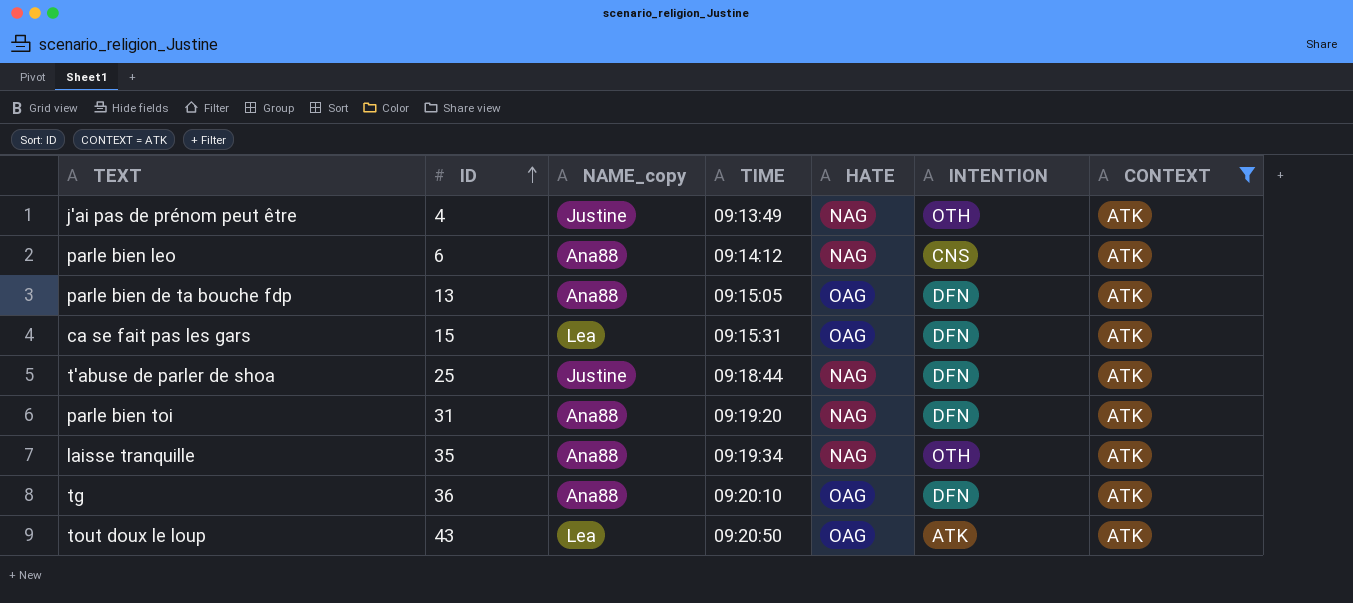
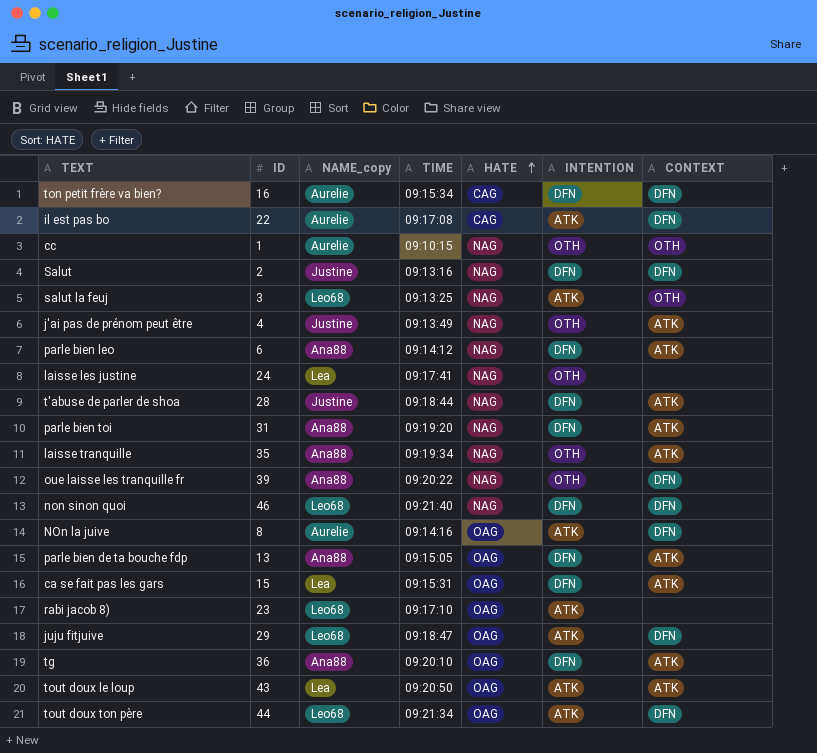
filter: CONTEXT = ATK -> none
row order: ID ascending -> HATE ascending
parle bien leo | INTENTION: CNS -> DFN
t'abuse de parler de shoa | ID: 25 -> 28

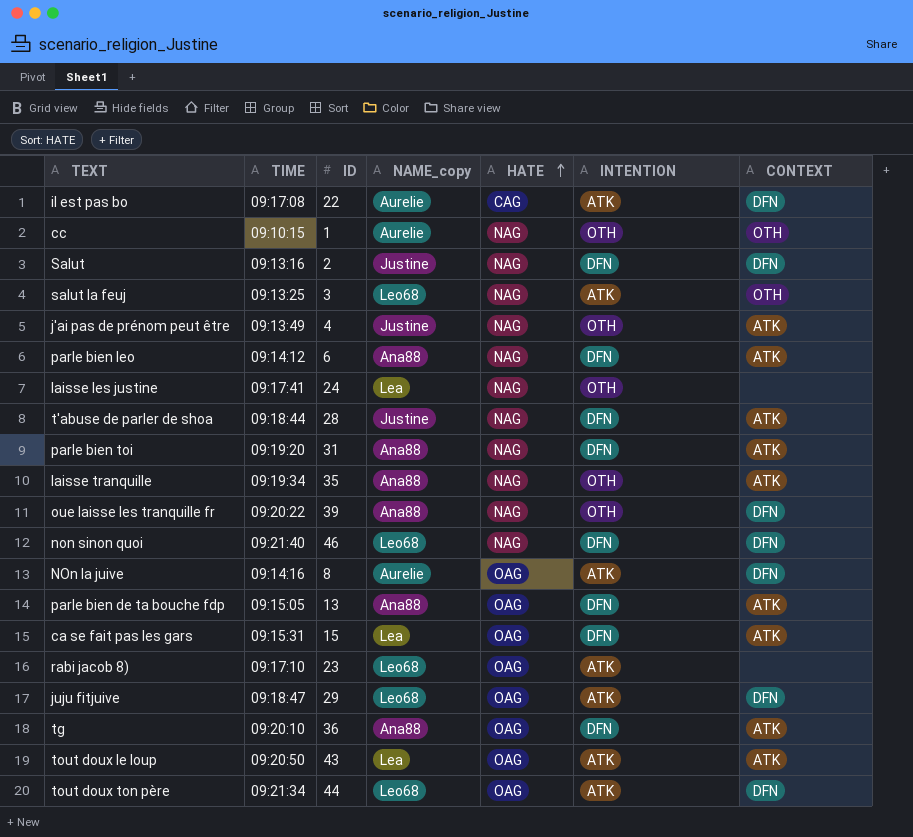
column TIME | position: 4 -> 2
row ton petit frère va bien?: 16 | Aurelie | 09:15:34 | CAG | DFN | DFN -> none

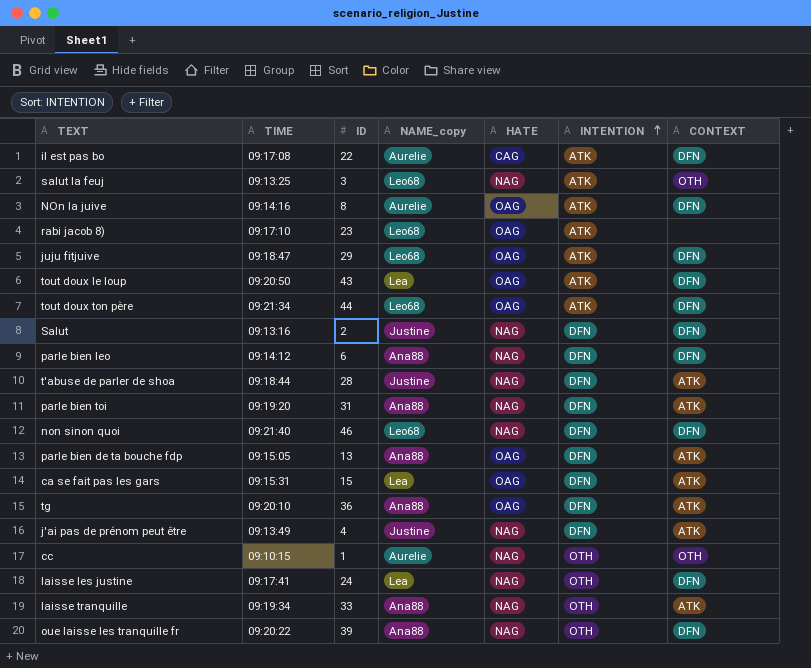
row order: HATE ascending -> INTENTION ascending
tout doux le loup | CONTEXT: ATK -> DFN
parle bien leo | CONTEXT: ATK -> DFN
j'ai pas de prénom peut être | INTENTION: OTH -> DFN
laisse les justine | CONTEXT: none -> DFN
laisse tranquille | ID: 35 -> 33

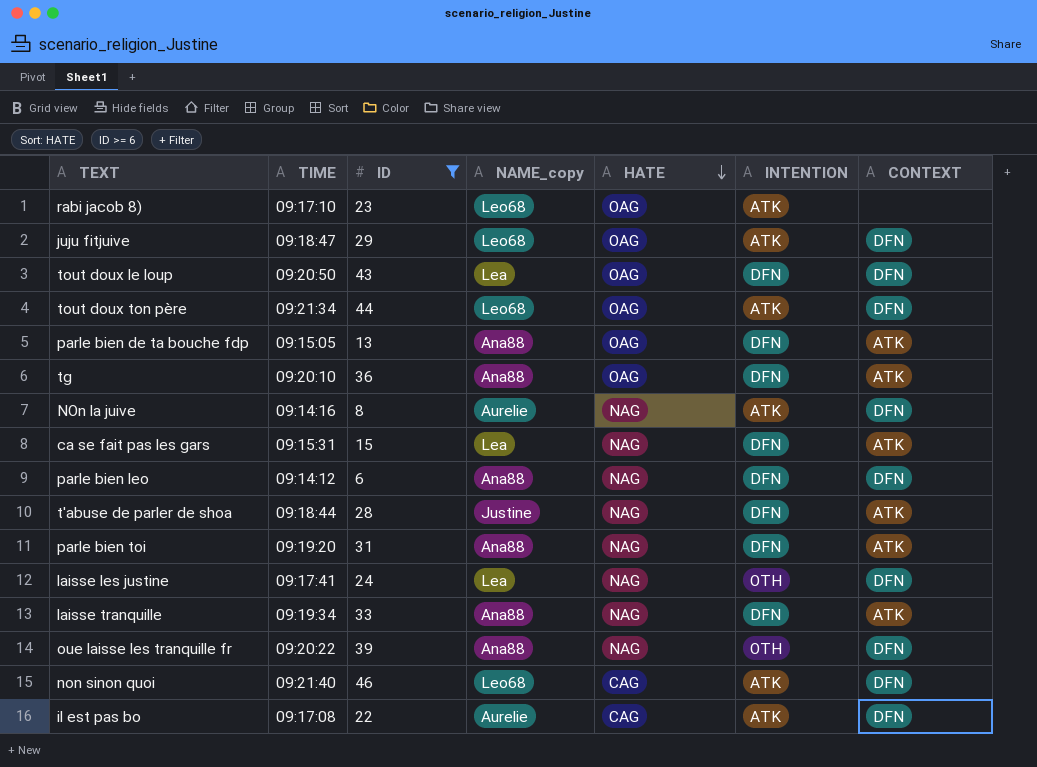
filter: none -> ID >= 6
row order: INTENTION ascending -> HATE descending
tout doux le loup | INTENTION: ATK -> DFN
NOn la juive | HATE: OAG -> NAG
ca se fait pas les gars | HATE: OAG -> NAG
laisse tranquille | INTENTION: OTH -> DFN
non sinon quoi | HATE: NAG -> CAG
non sinon quoi | INTENTION: DFN -> ATK

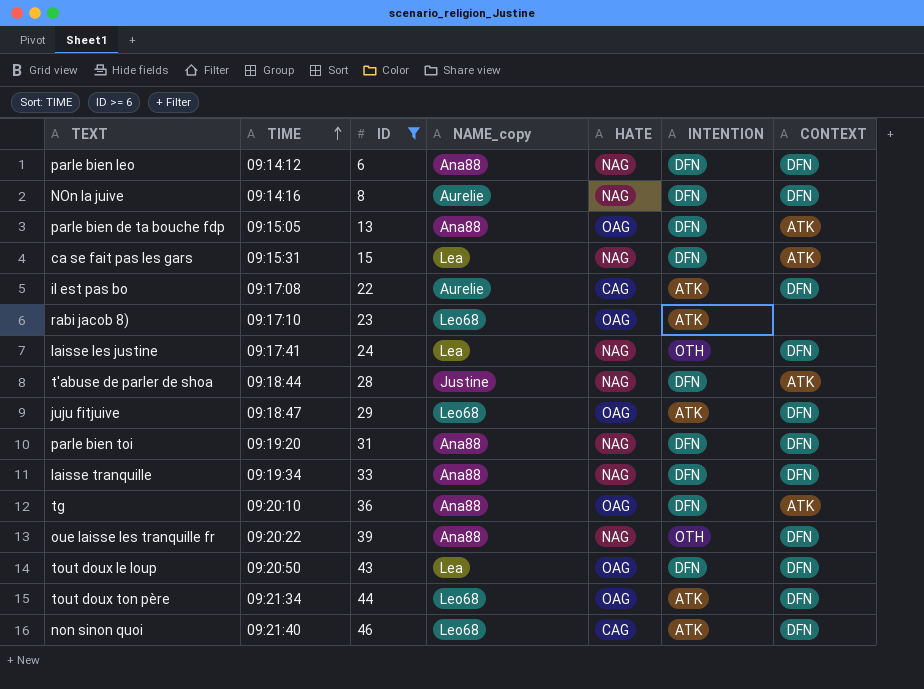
row order: HATE descending -> TIME ascending
NOn la juive | INTENTION: ATK -> DFN
parle bien toi | CONTEXT: ATK -> DFN
laisse tranquille | CONTEXT: ATK -> DFN

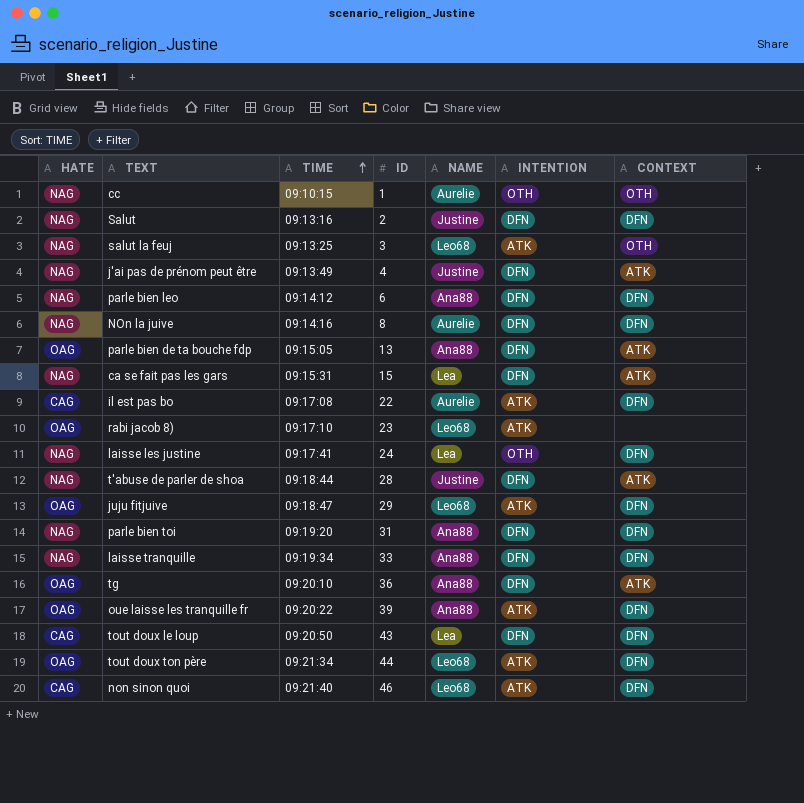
filter: ID >= 6 -> none
column HATE | position: 5 -> 1
column name: NAME_copy -> NAME
oue laisse les tranquille fr | HATE: NAG -> OAG
oue laisse les tranquille fr | INTENTION: OTH -> ATK
tout doux le loup | HATE: OAG -> CAG

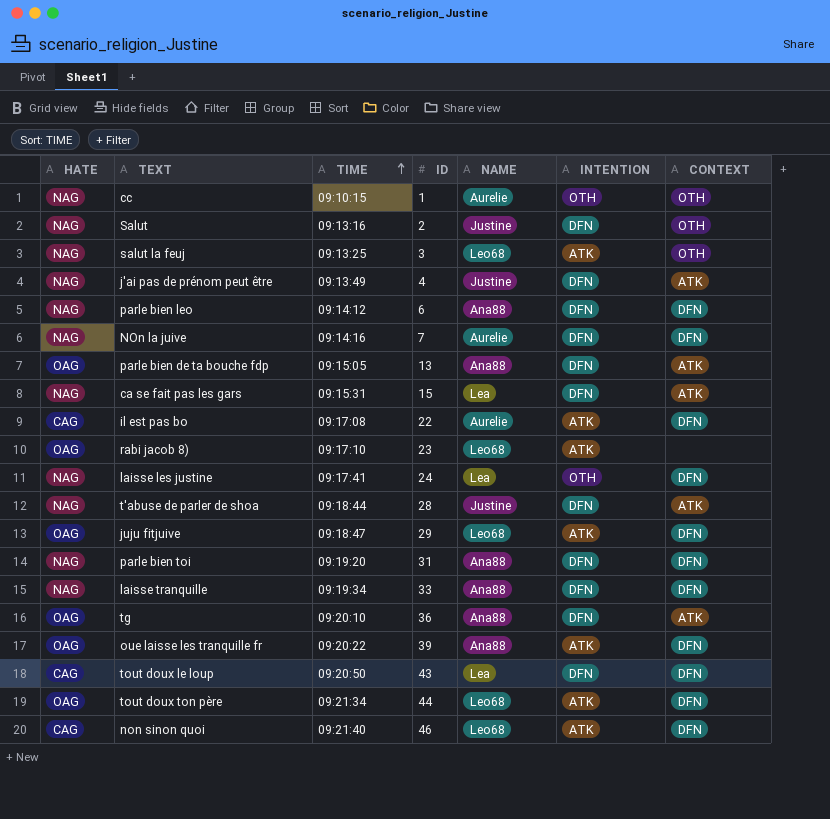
Salut | CONTEXT: DFN -> OTH
NOn la juive | ID: 8 -> 7

